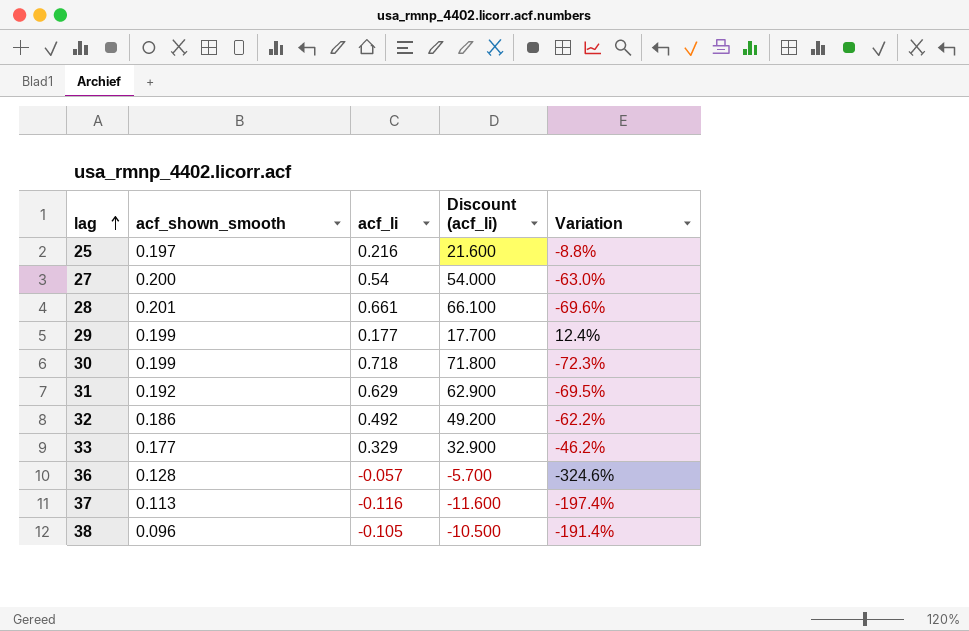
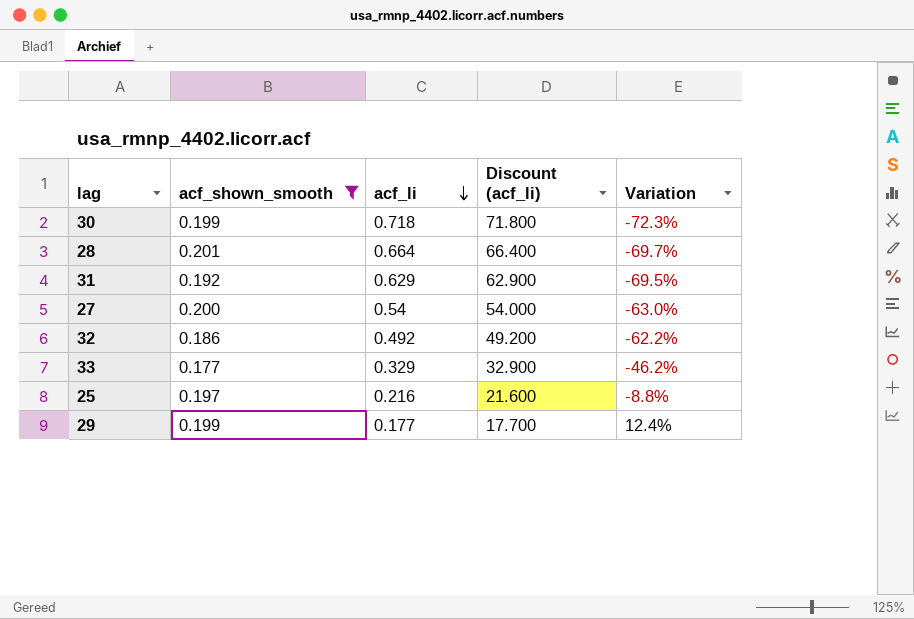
filter: none -> acf_shown_smooth >= 0.177
row order: lag ascending -> acf_li descending
28 | acf_li: 0.661 -> 0.664
28 | Discount (acf_li): 66.100 -> 66.400
28 | Variation: -69.6% -> -69.7%

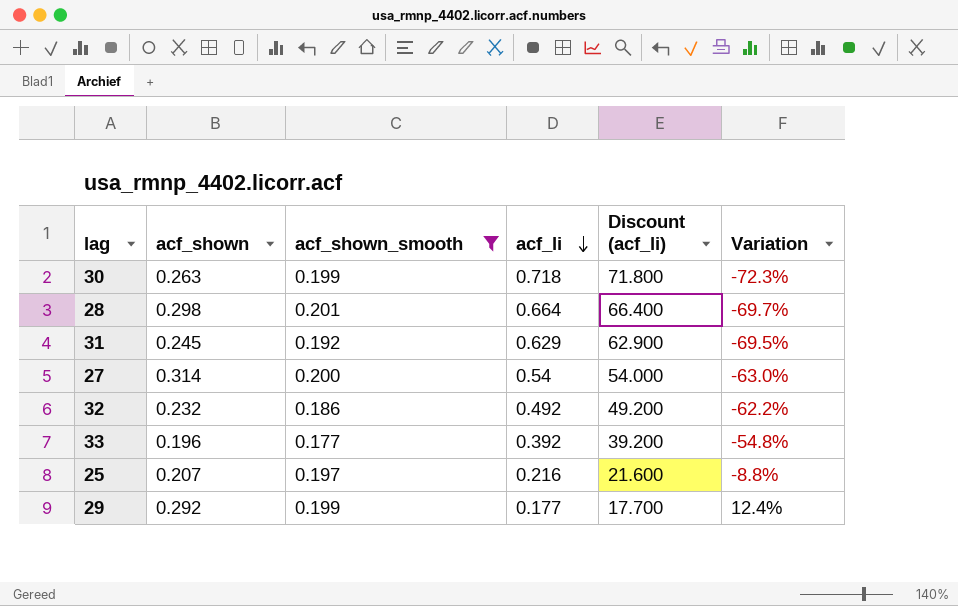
column acf_shown | position: none -> 2
33 | acf_li: 0.329 -> 0.392
33 | Discount (acf_li): 32.900 -> 39.200
33 | Variation: -46.2% -> -54.8%

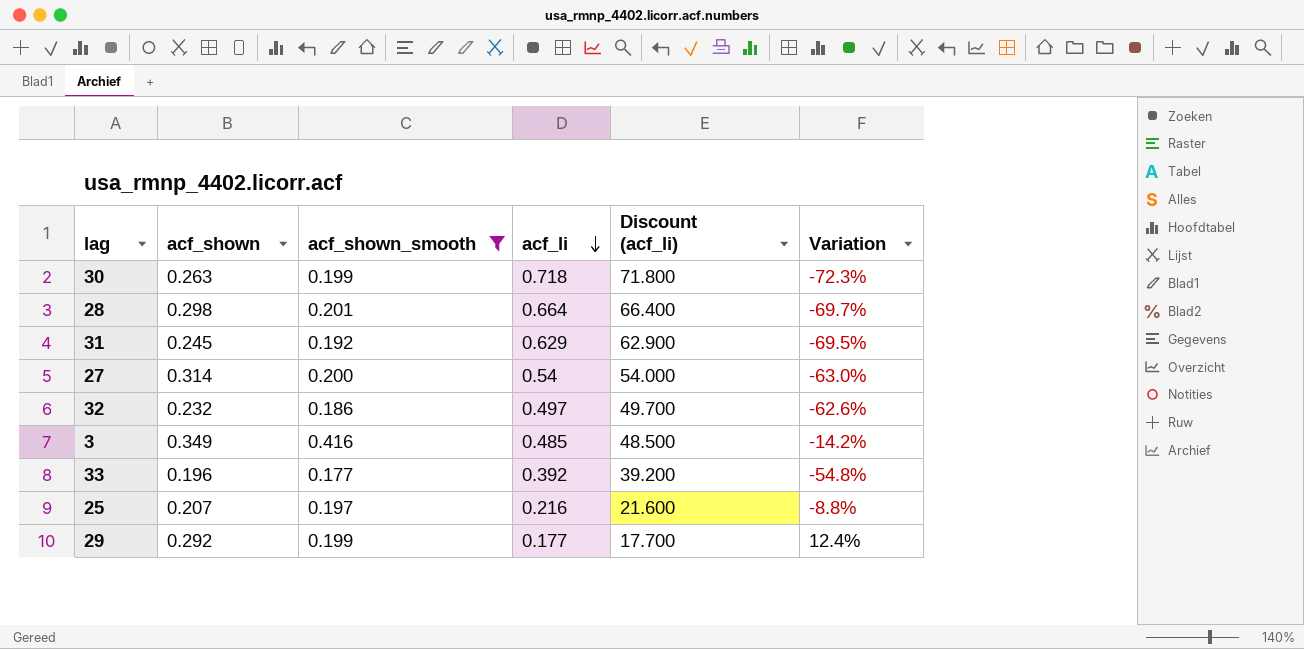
32 | acf_li: 0.492 -> 0.497
32 | Discount (acf_li): 49.200 -> 49.700
32 | Variation: -62.2% -> -62.6%
row 3: none -> 0.349 | 0.416 | 0.485 | 48.500 | -14.2%

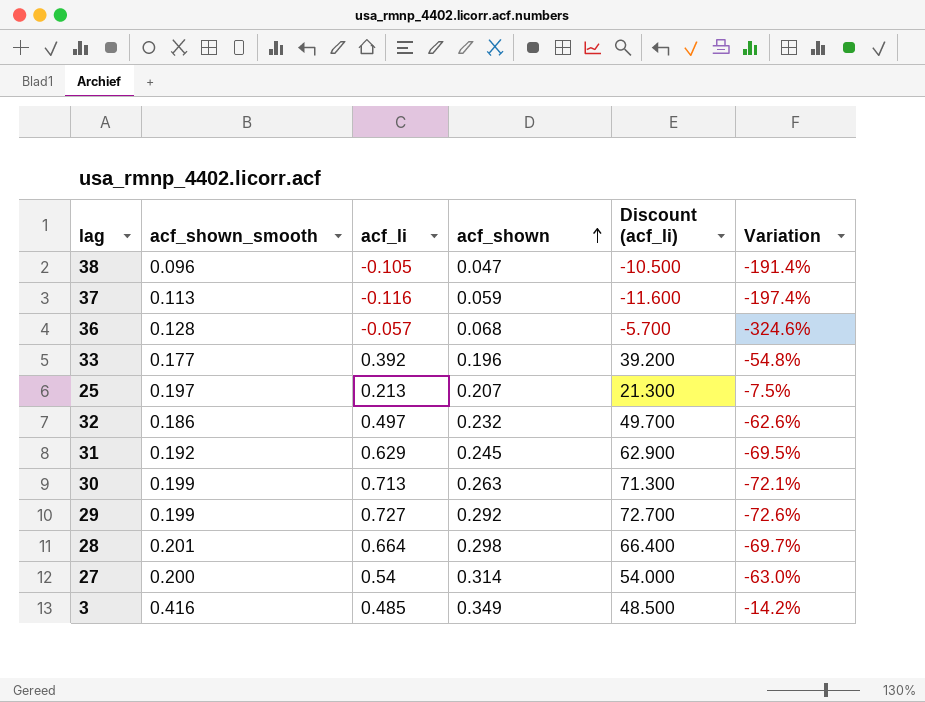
filter: acf_shown_smooth >= 0.177 -> none
row order: acf_li descending -> acf_shown ascending
column acf_shown | position: 2 -> 4
25 | acf_li: 0.216 -> 0.213
25 | Discount (acf_li): 21.600 -> 21.300
25 | Variation: -8.8% -> -7.5%
30 | acf_li: 0.718 -> 0.713
30 | Discount (acf_li): 71.800 -> 71.300
30 | Variation: -72.3% -> -72.1%
29 | acf_li: 0.177 -> 0.727
29 | Discount (acf_li): 17.700 -> 72.700
29 | Variation: 12.4% -> -72.6%

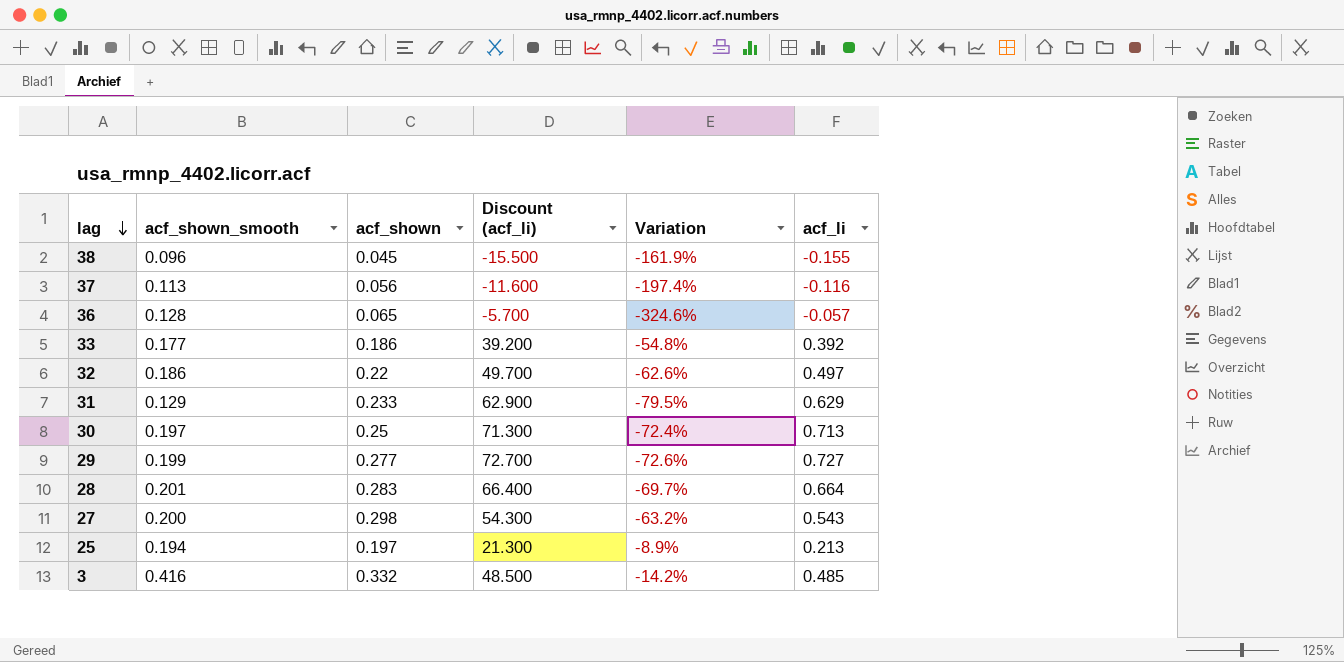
row order: acf_shown ascending -> lag descending
column acf_li | position: 3 -> 6
38 | acf_shown: 0.047 -> 0.045
38 | Discount (acf_li): -10.500 -> -15.500
38 | Variation: -191.4% -> -161.9%
38 | acf_li: -0.105 -> -0.155
37 | acf_shown: 0.059 -> 0.056
36 | acf_shown: 0.068 -> 0.065
33 | acf_shown: 0.196 -> 0.186
32 | acf_shown: 0.232 -> 0.22
31 | acf_shown_smooth: 0.192 -> 0.129
31 | acf_shown: 0.245 -> 0.233
31 | Variation: -69.5% -> -79.5%
30 | acf_shown_smooth: 0.199 -> 0.197
30 | acf_shown: 0.263 -> 0.25
30 | Variation: -72.1% -> -72.4%
29 | acf_shown: 0.292 -> 0.277
28 | acf_shown: 0.298 -> 0.283
27 | acf_shown: 0.314 -> 0.298
27 | Discount (acf_li): 54.000 -> 54.300
27 | Variation: -63.0% -> -63.2%
27 | acf_li: 0.54 -> 0.543
25 | acf_shown_smooth: 0.197 -> 0.194
25 | acf_shown: 0.207 -> 0.197
25 | Variation: -7.5% -> -8.9%
3 | acf_shown: 0.349 -> 0.332

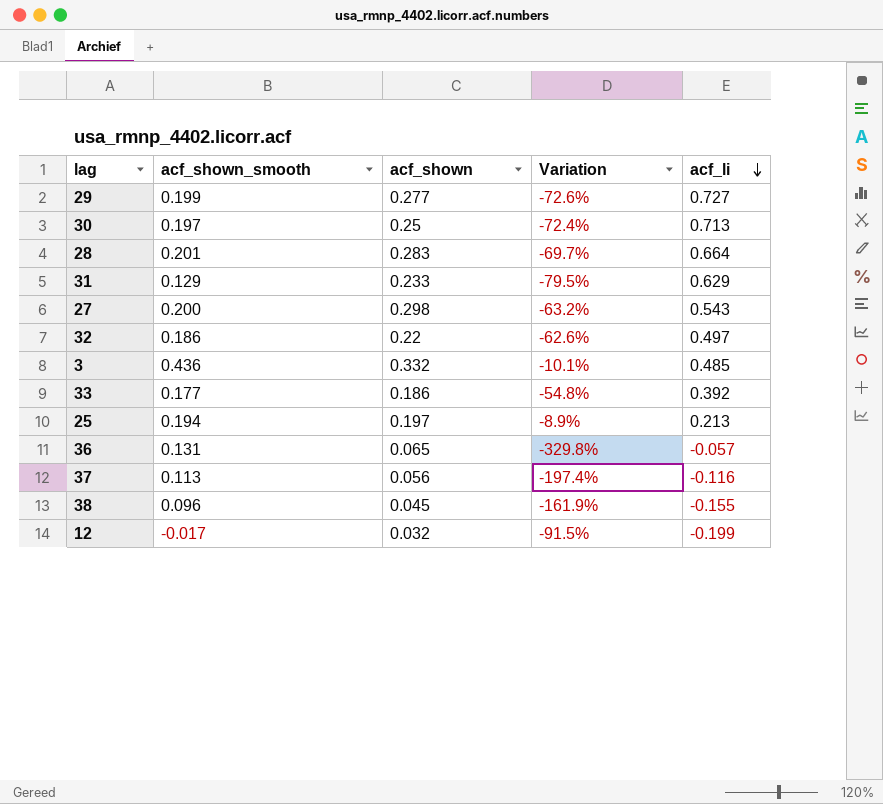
row order: lag descending -> acf_li descending
column Discount (acf_li) | formula: [acf_li] * 100 -> none
3 | acf_shown_smooth: 0.416 -> 0.436
3 | Variation: -14.2% -> -10.1%
36 | acf_shown_smooth: 0.128 -> 0.131
36 | Variation: -324.6% -> -329.8%
row 12: none -> -0.017 | 0.032 | -91.5% | -0.199

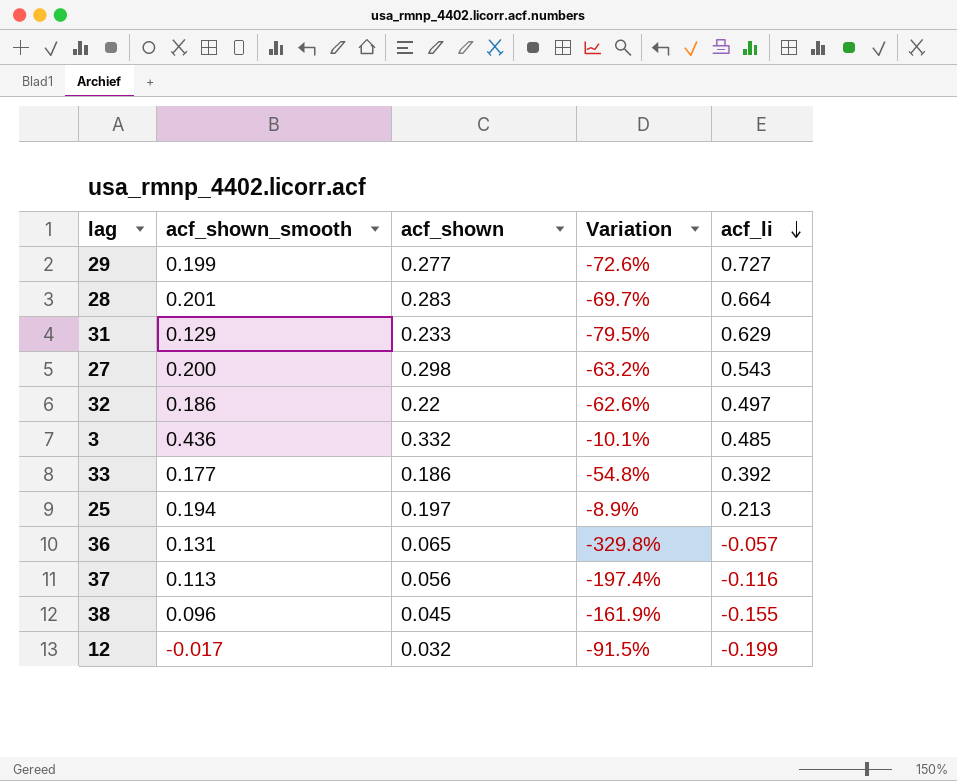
row 30: 0.197 | 0.25 | -72.4% | 0.713 -> none

